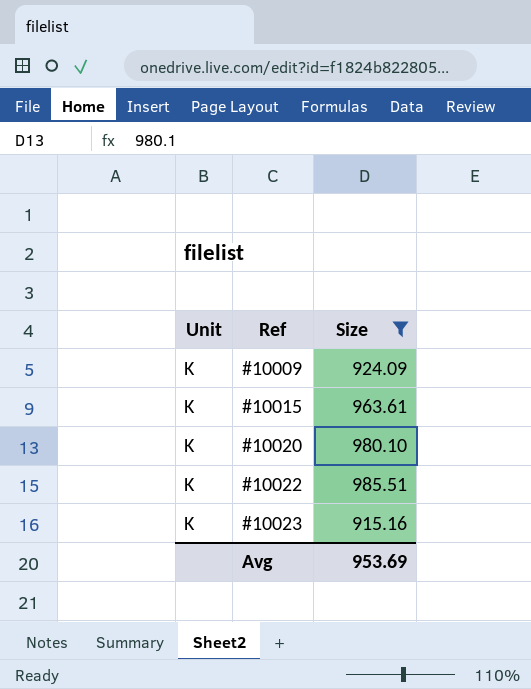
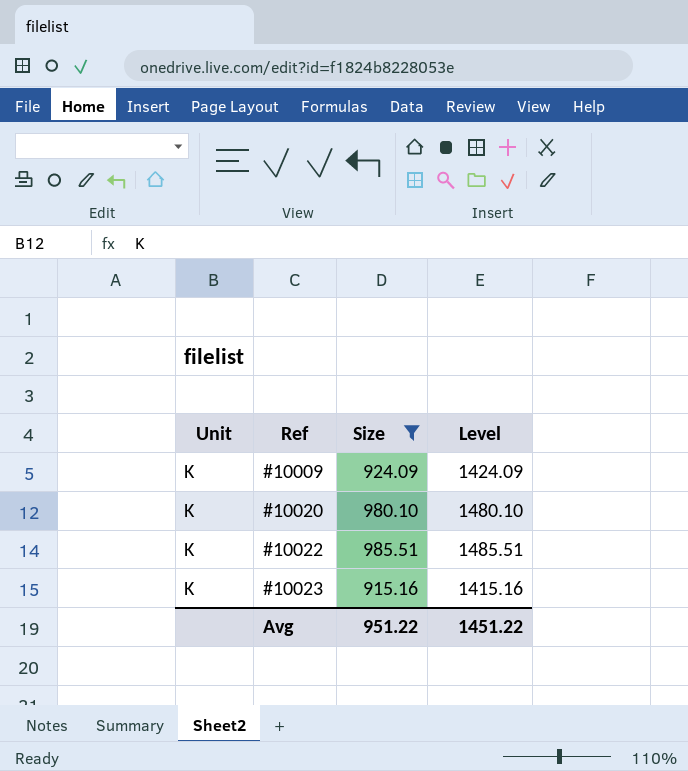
column Level | formula: none -> [Size] + 500
row #10015: K | 963.61 -> none
Avg | Size: 953.69 -> 951.22

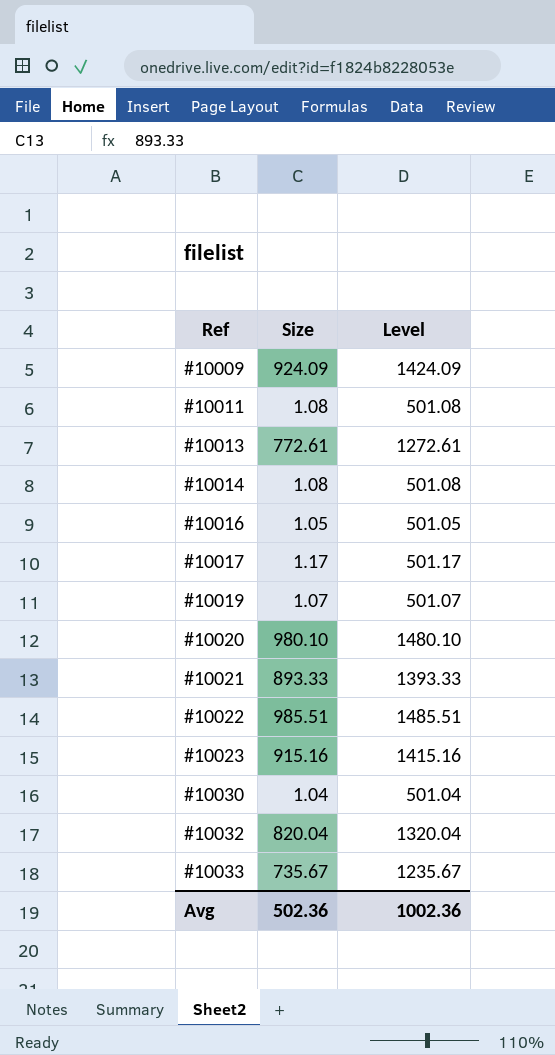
filter: Size >= 915.16 -> none
column Unit | position: 1 -> none
Avg | Size: 951.22 -> 502.36
Avg | Level: 1451.22 -> 1002.36

